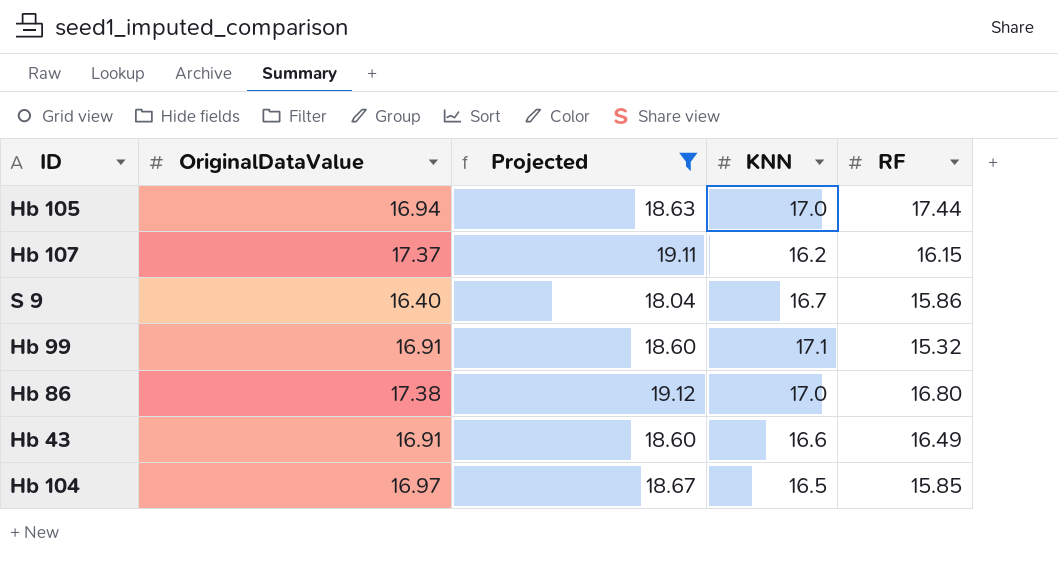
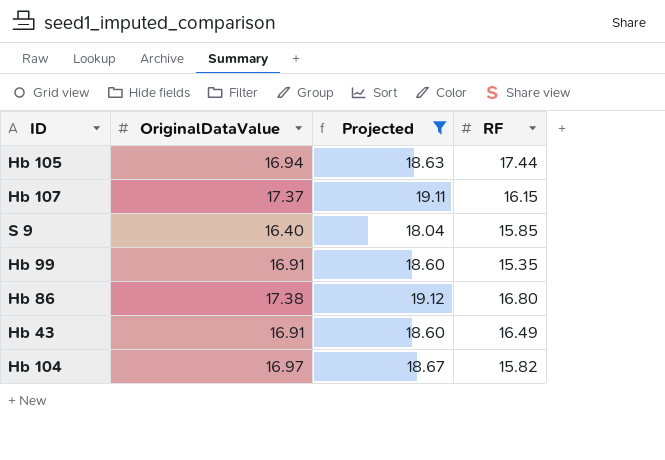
column KNN | position: 4 -> none
S 9 | RF: 15.86 -> 15.85
Hb 99 | RF: 15.32 -> 15.35
Hb 104 | RF: 15.85 -> 15.82

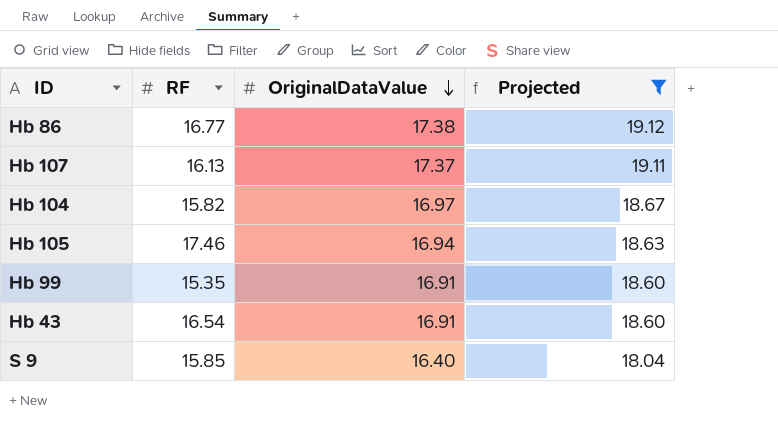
row order: none -> OriginalDataValue descending
column RF | position: 4 -> 2
Hb 86 | RF: 16.80 -> 16.77
Hb 107 | RF: 16.15 -> 16.13
Hb 105 | RF: 17.44 -> 17.46
Hb 43 | RF: 16.49 -> 16.54

